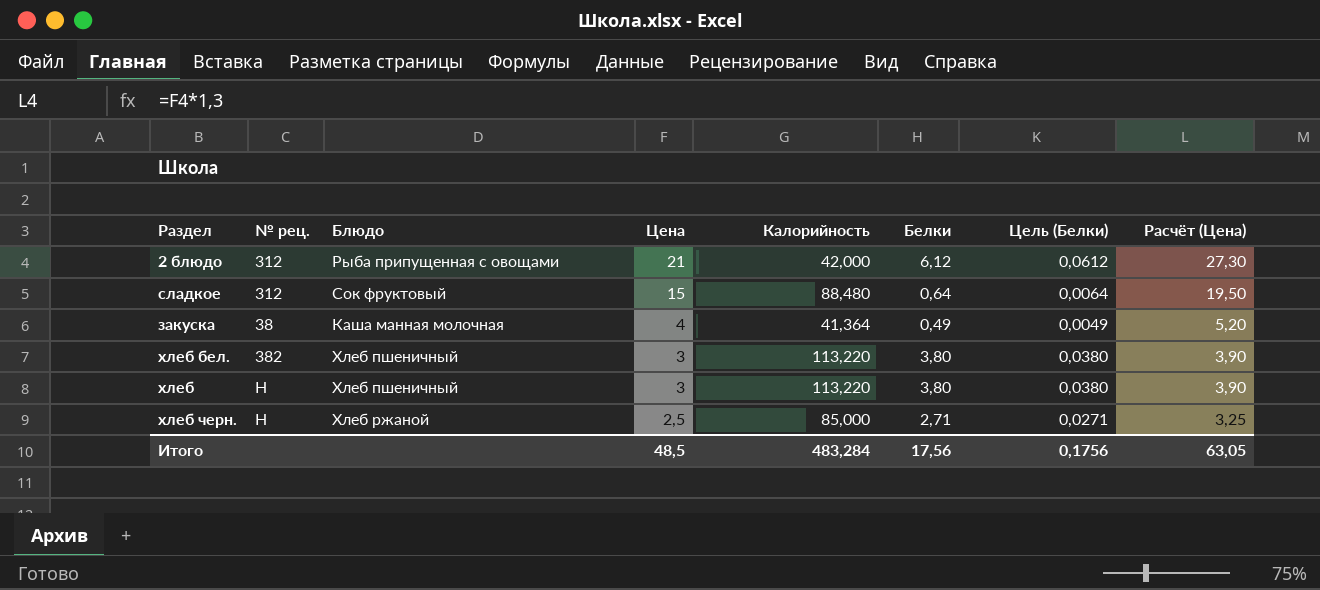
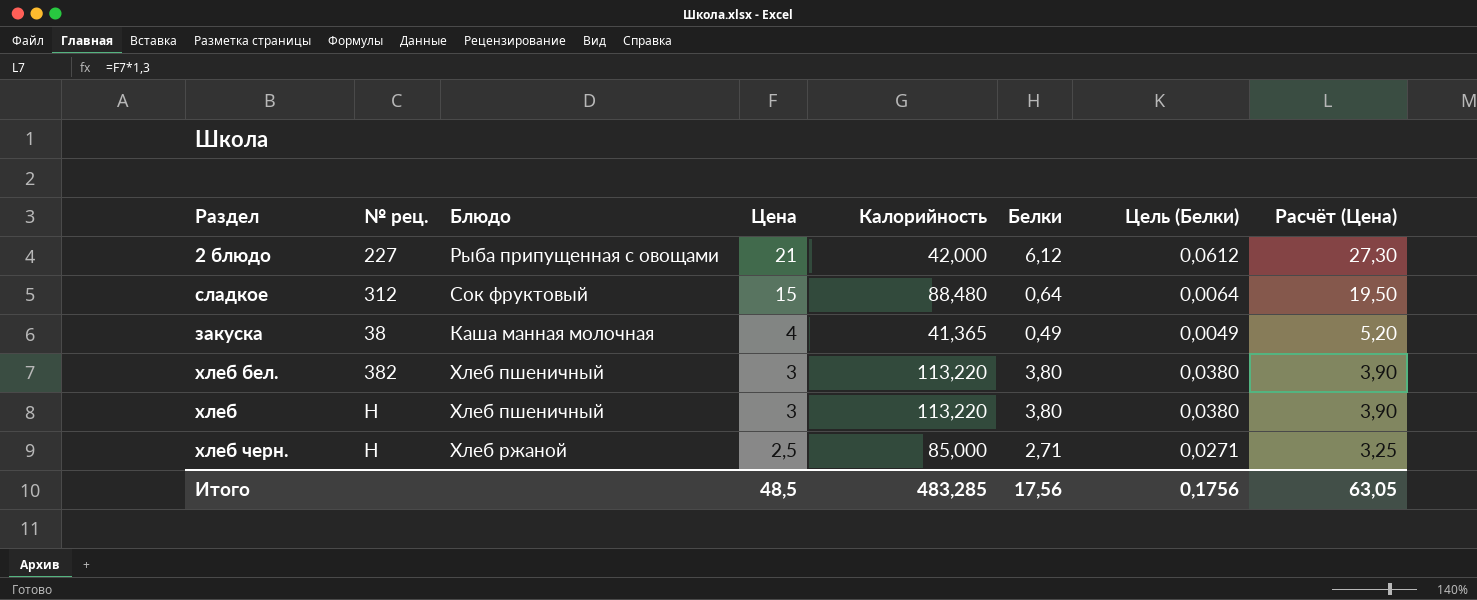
2 блюдо | № рец.: 312 -> 227
закуска | Калорийность: 41,364 -> 41,365
Итого | Калорийность: 483,284 -> 483,285

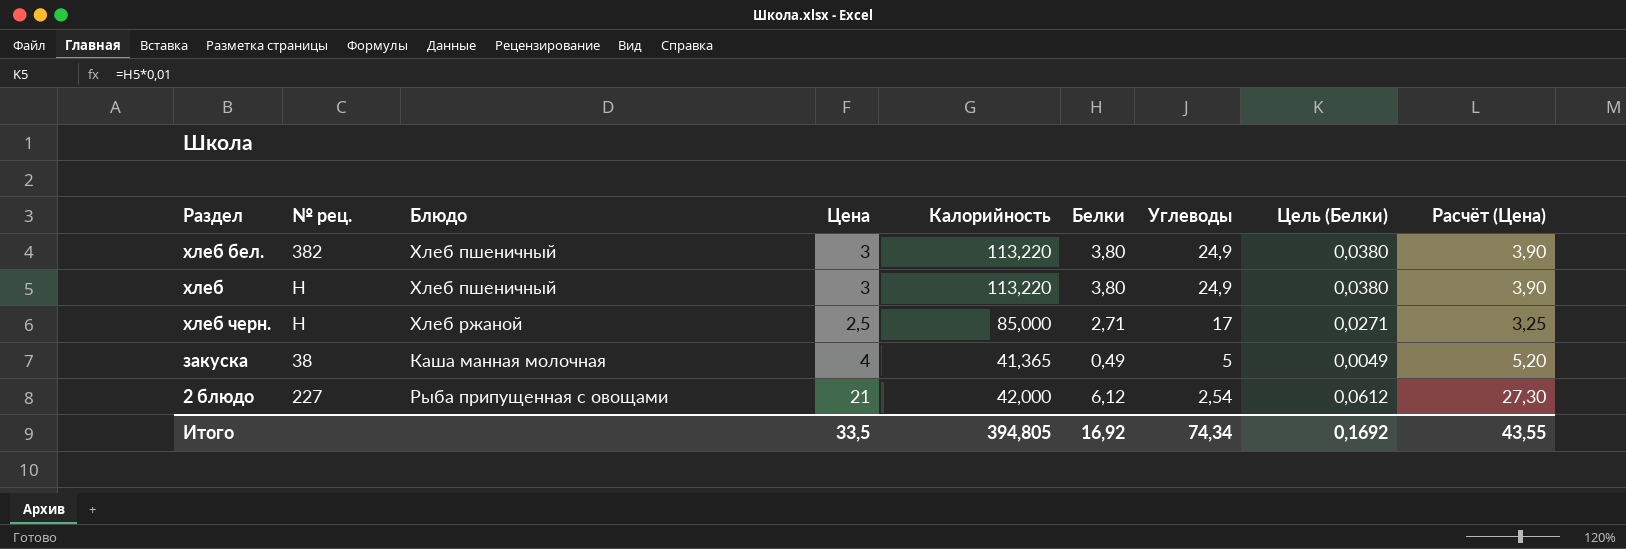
row order: Цена descending -> Углеводы descending
column Углеводы | position: none -> 7
row сладкое: 312 | Сок фруктовый | 15 | 88,480 | 0,64 | 0,0064 | 19,50 -> none
Итого | Цена: 48,5 -> 33,5
Итого | Калорийность: 483,285 -> 394,805
Итого | Белки: 17,56 -> 16,92
Итого | Цель (Белки): 0,1756 -> 0,1692
Итого | Расчёт (Цена): 63,05 -> 43,55

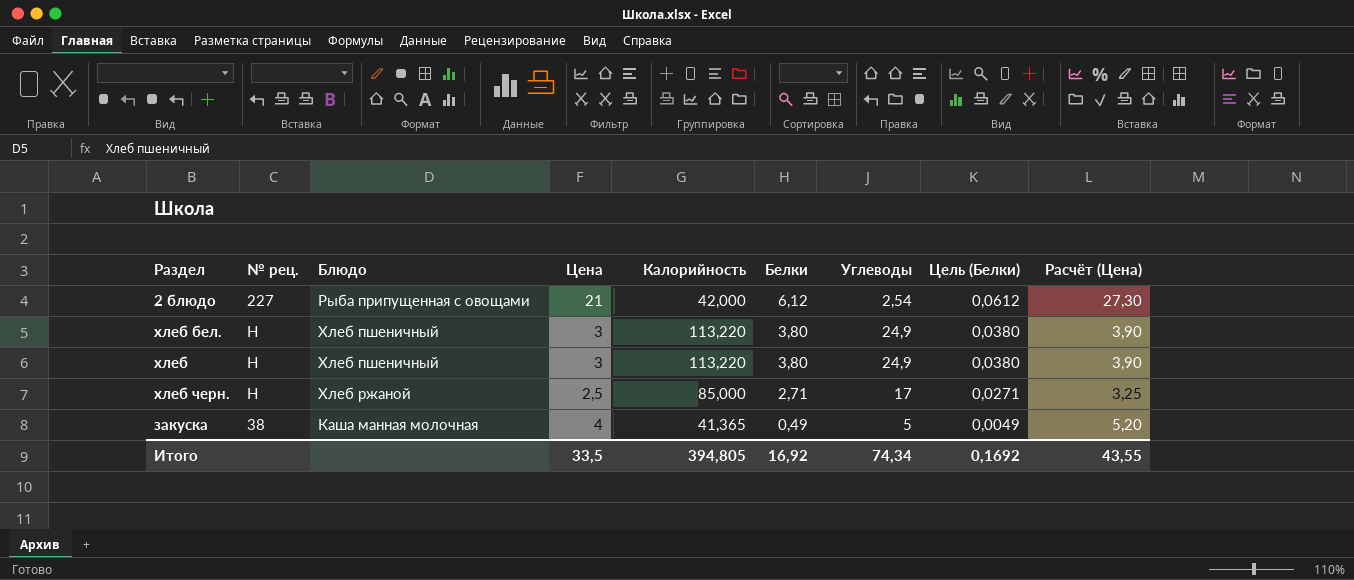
row order: Углеводы descending -> Белки descending
хлеб бел. | № рец.: 382 -> Н

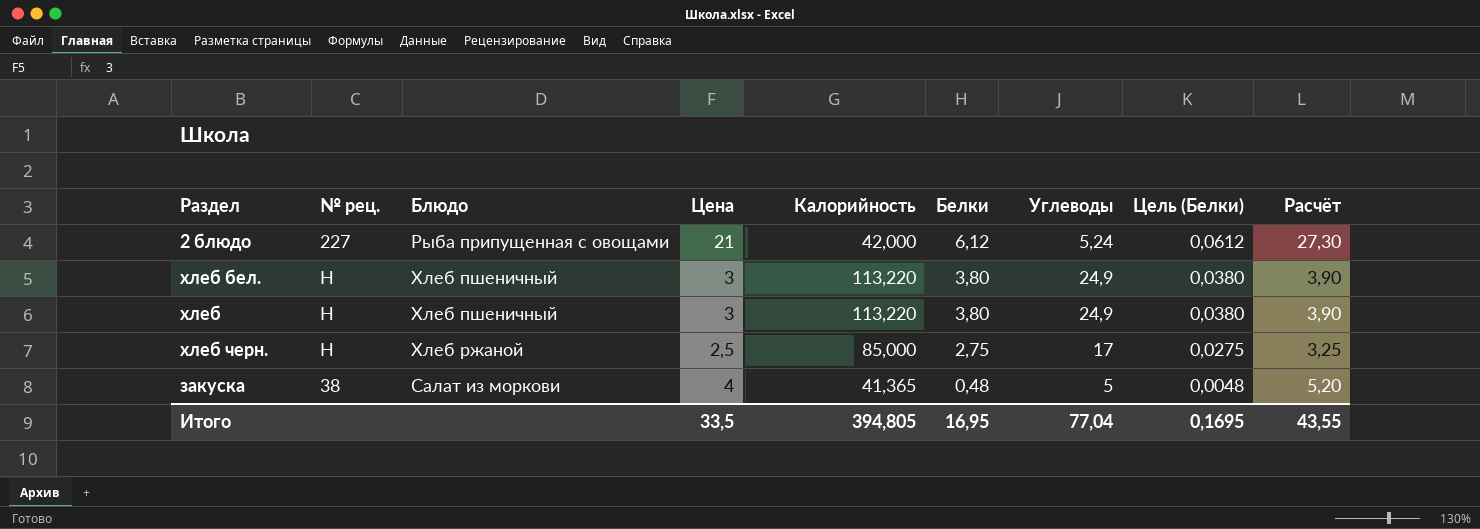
column name: Расчёт (Цена) -> Расчёт
2 блюдо | Углеводы: 2,54 -> 5,24
хлеб черн. | Белки: 2,71 -> 2,75
хлеб черн. | Цель (Белки): 0,0271 -> 0,0275
закуска | Блюдо: Каша манная молочная -> Салат из моркови
закуска | Белки: 0,49 -> 0,48
закуска | Цель (Белки): 0,0049 -> 0,0048
Итого | Белки: 16,92 -> 16,95
Итого | Углеводы: 74,34 -> 77,04
Итого | Цель (Белки): 0,1692 -> 0,1695

